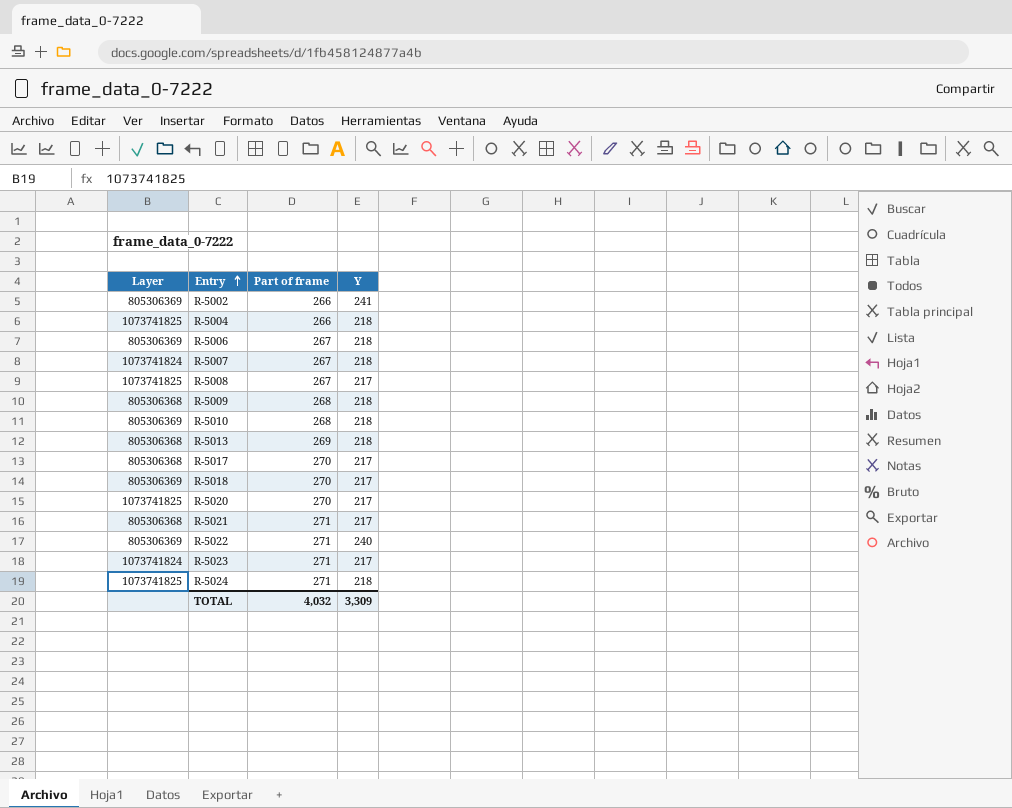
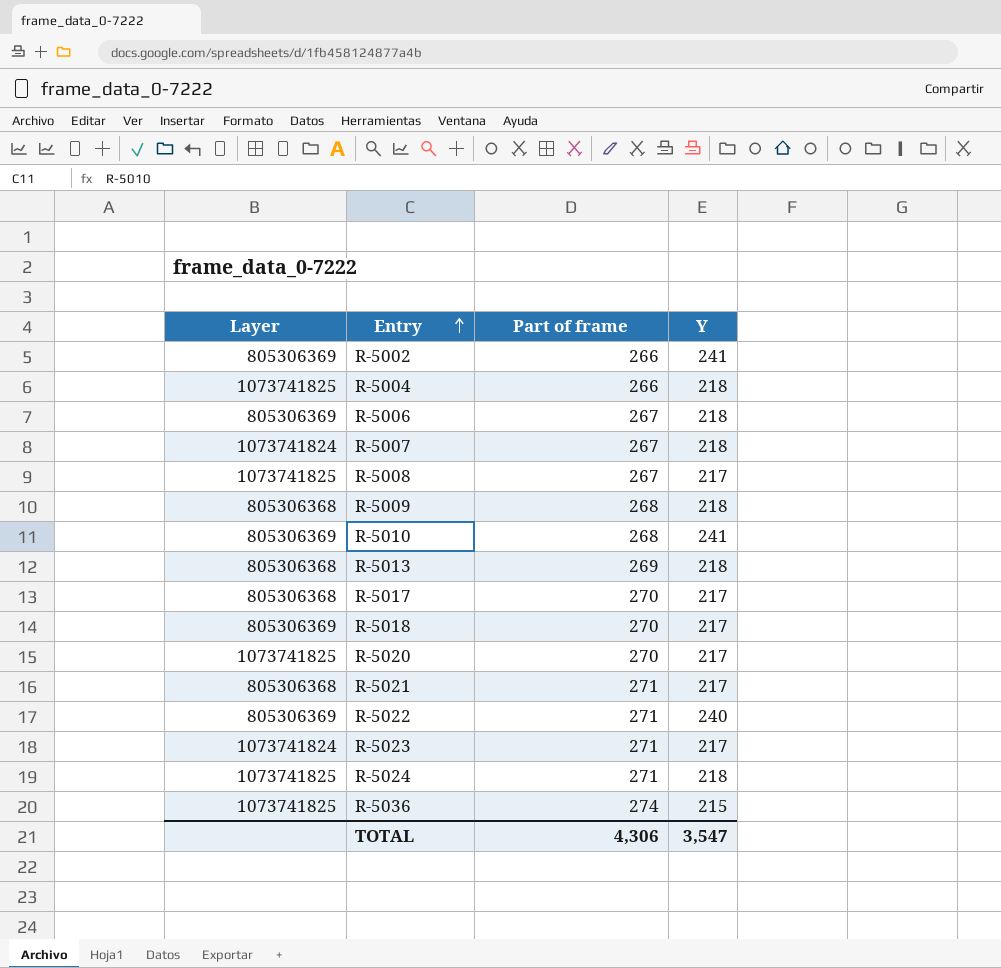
R-5010 | Y: 218 -> 241
row R-5036: none -> 1073741825 | 274 | 215
TOTAL | Part of frame: 4,032 -> 4,306
TOTAL | Y: 3,309 -> 3,547

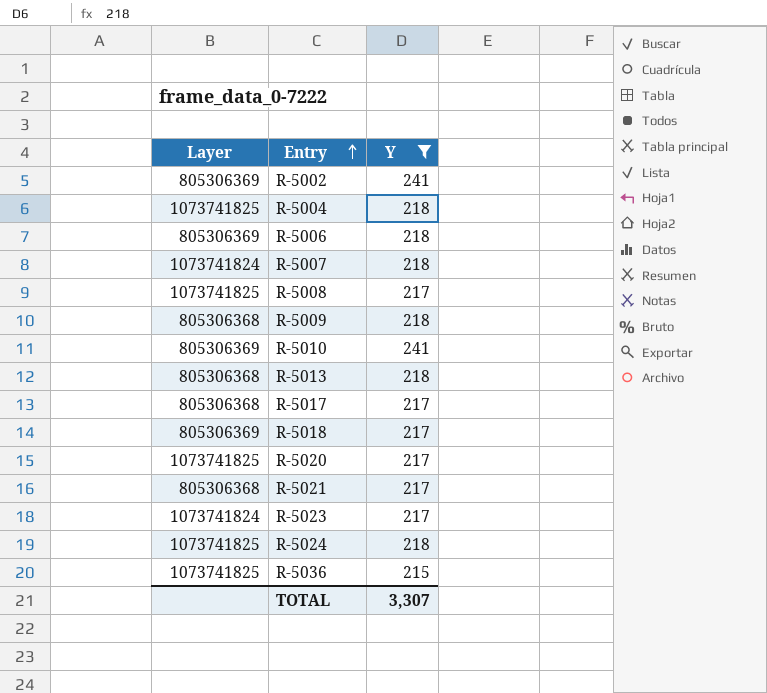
filter: none -> Y != 240
column Part of frame | position: 3 -> none
TOTAL | Y: 3,547 -> 3,307

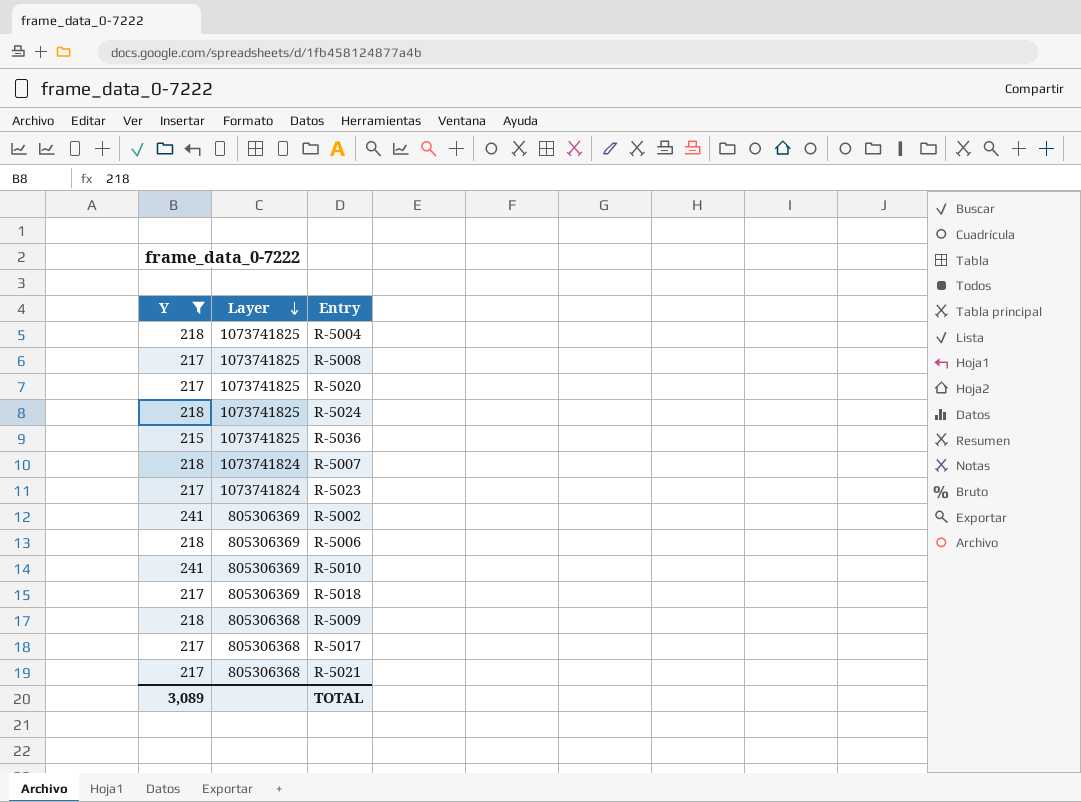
row order: Entry ascending -> Layer descending
column Y | position: 3 -> 1
row R-5013: 805306368 | 218 -> none
TOTAL | Y: 3,307 -> 3,089

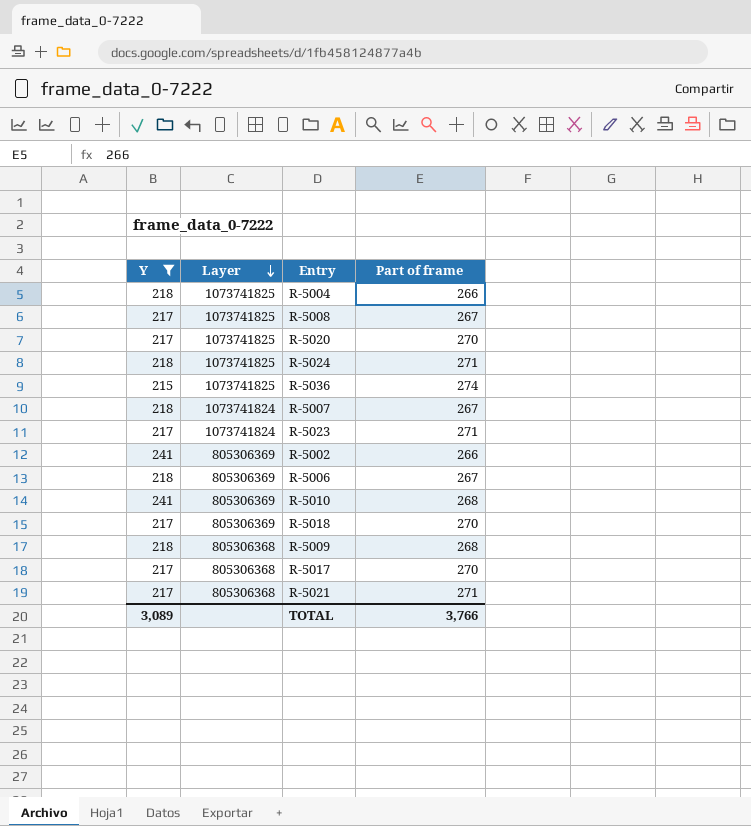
column Part of frame | position: none -> 4

